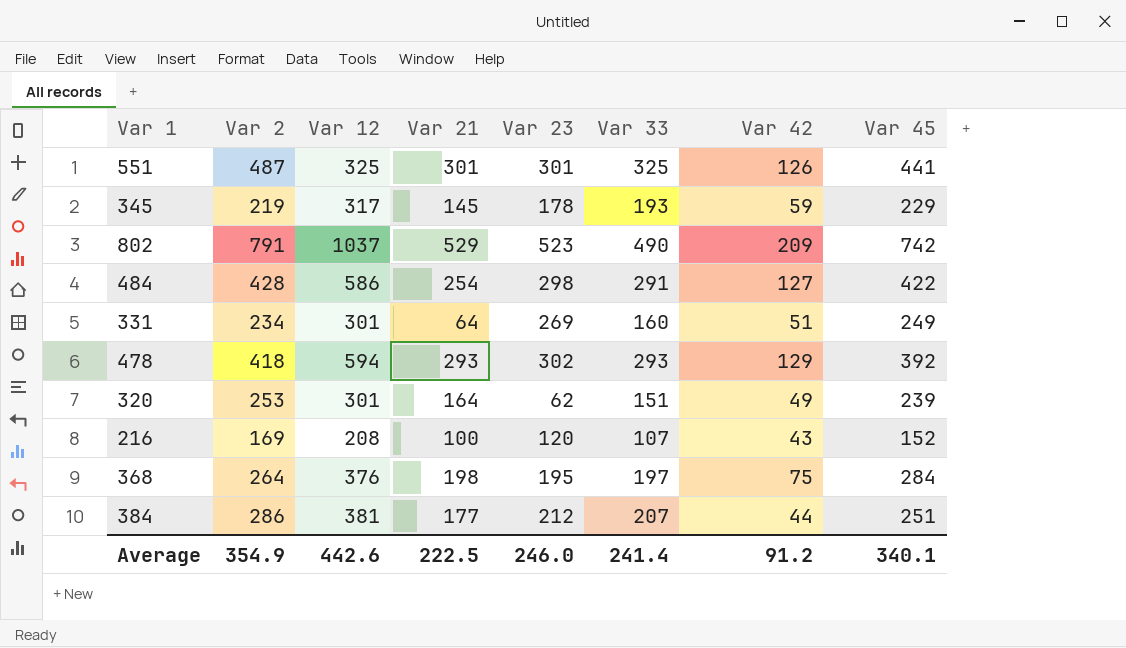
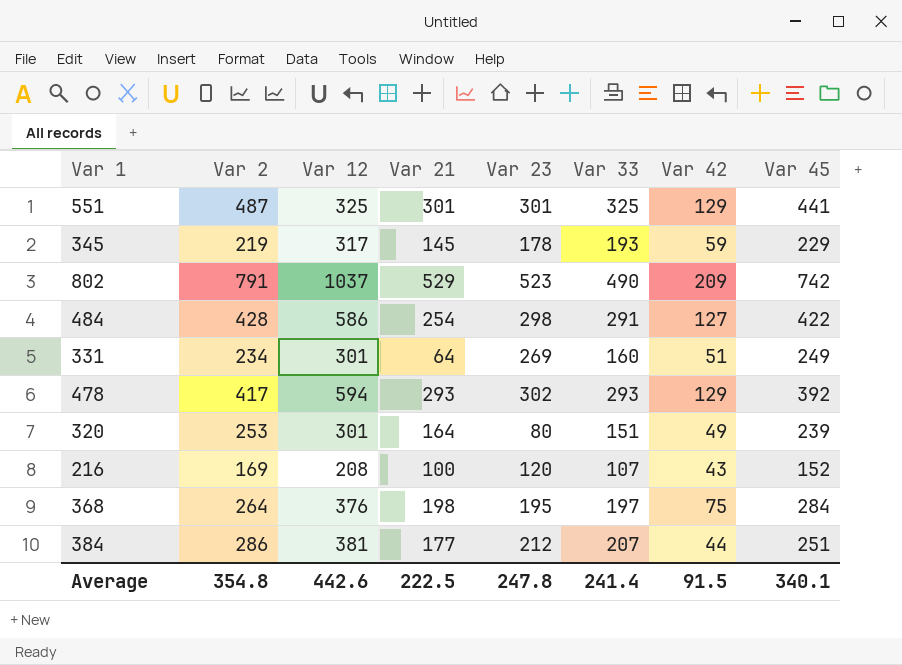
551 | Var 42: 126 -> 129
478 | Var 2: 418 -> 417
320 | Var 23: 62 -> 80
Average | Var 2: 354.9 -> 354.8
Average | Var 23: 246.0 -> 247.8
Average | Var 42: 91.2 -> 91.5

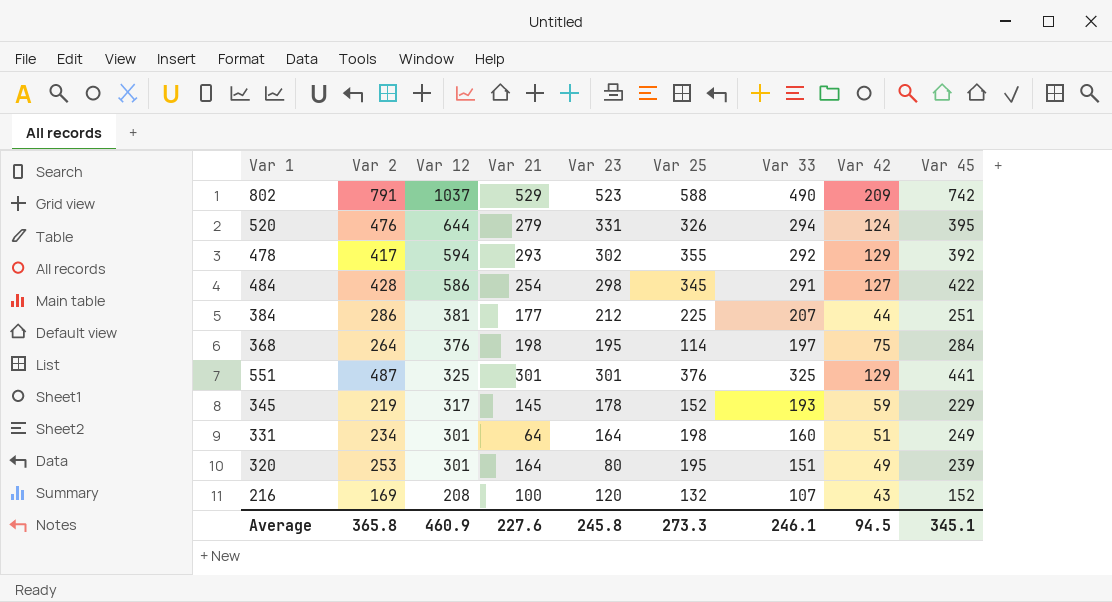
row order: none -> Var 12 descending
column Var 25 | position: none -> 6
row 520: none -> 476 | 644 | 279 | 331 | 326 | 294 | 124 | 395
478 | Var 33: 293 -> 292
331 | Var 23: 269 -> 164
Average | Var 2: 354.8 -> 365.8
Average | Var 12: 442.6 -> 460.9
Average | Var 21: 222.5 -> 227.6
Average | Var 23: 247.8 -> 245.8
Average | Var 33: 241.4 -> 246.1
Average | Var 42: 91.5 -> 94.5
Average | Var 45: 340.1 -> 345.1

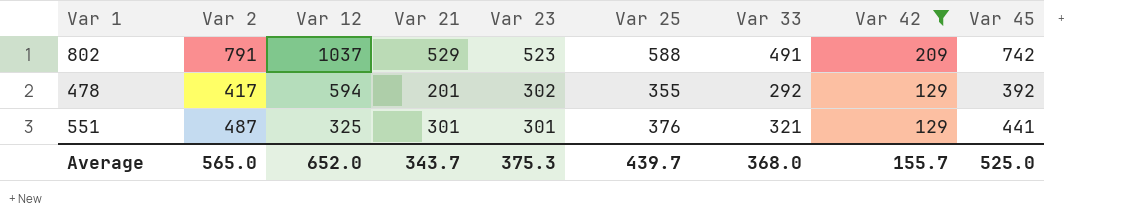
filter: none -> Var 42 >= 129
802 | Var 33: 490 -> 491
478 | Var 21: 293 -> 201
551 | Var 33: 325 -> 321
Average | Var 2: 365.8 -> 565.0
Average | Var 12: 460.9 -> 652.0
Average | Var 21: 227.6 -> 343.7
Average | Var 23: 245.8 -> 375.3
Average | Var 25: 273.3 -> 439.7
Average | Var 33: 246.1 -> 368.0
Average | Var 42: 94.5 -> 155.7
Average | Var 45: 345.1 -> 525.0

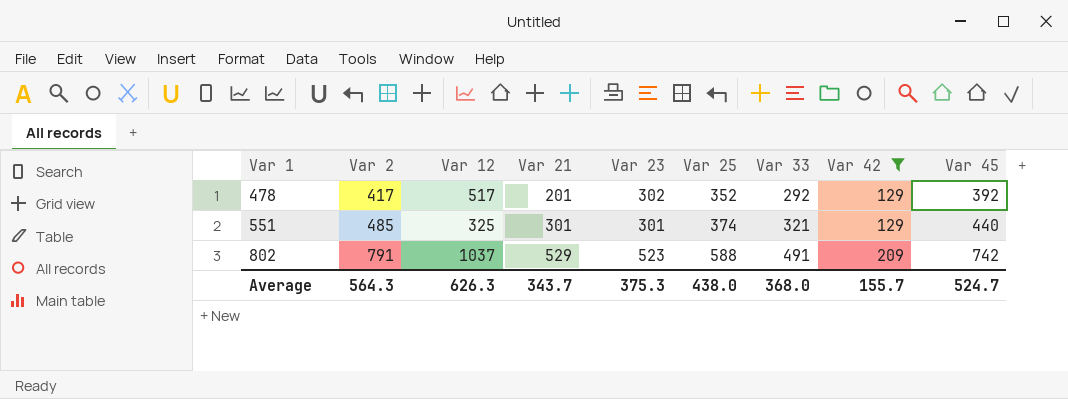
row order: Var 12 descending -> Var 1 ascending
478 | Var 12: 594 -> 517
478 | Var 25: 355 -> 352
551 | Var 2: 487 -> 485
551 | Var 25: 376 -> 374
551 | Var 45: 441 -> 440
Average | Var 2: 565.0 -> 564.3
Average | Var 12: 652.0 -> 626.3
Average | Var 25: 439.7 -> 438.0
Average | Var 45: 525.0 -> 524.7

